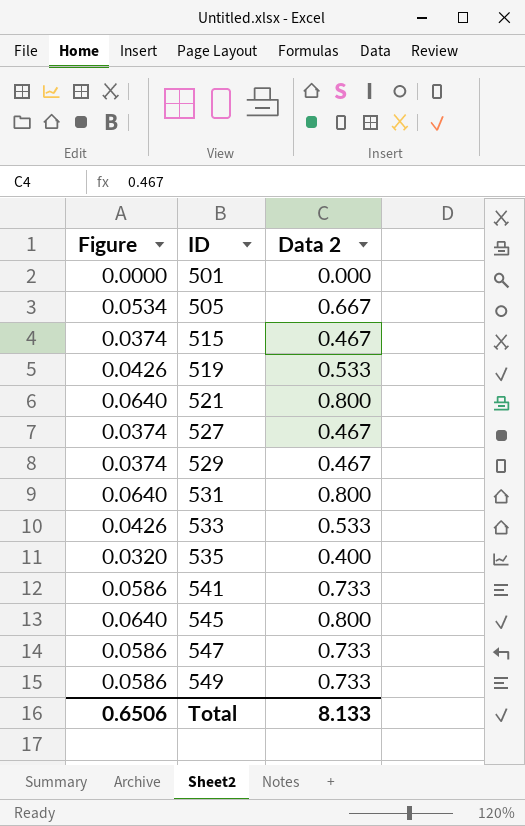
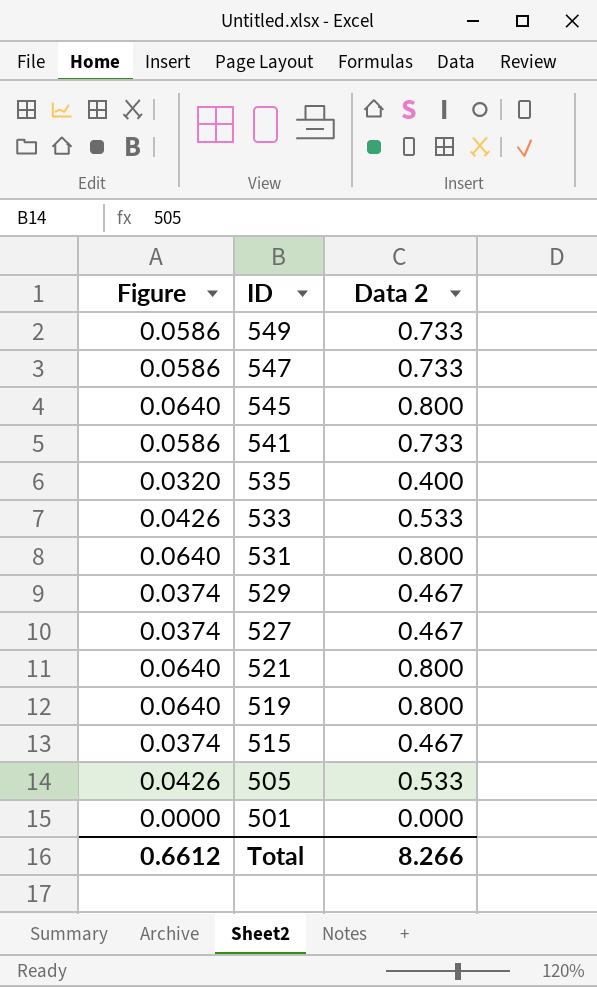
row order: ID ascending -> ID descending
519 | Figure: 0.0426 -> 0.0640
519 | Data 2: 0.533 -> 0.800
505 | Figure: 0.0534 -> 0.0426
505 | Data 2: 0.667 -> 0.533
Total | Figure: 0.6506 -> 0.6612
Total | Data 2: 8.133 -> 8.266

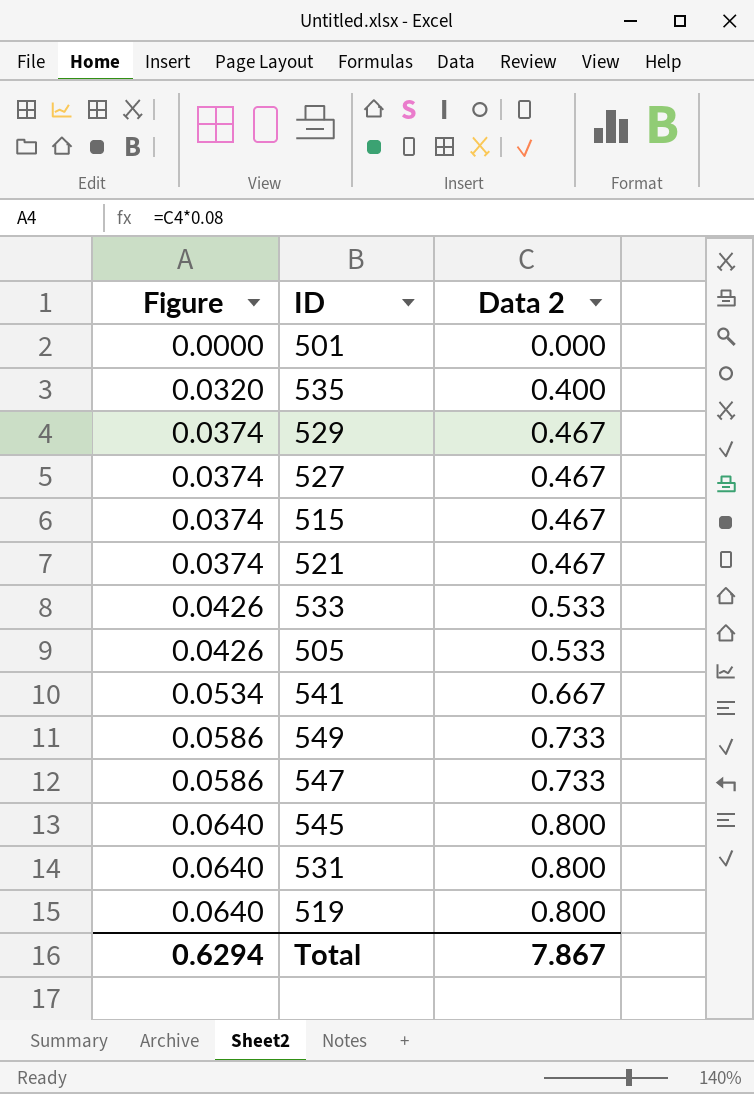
row order: ID descending -> Figure ascending
521 | Figure: 0.0640 -> 0.0374
521 | Data 2: 0.800 -> 0.467
541 | Figure: 0.0586 -> 0.0534
541 | Data 2: 0.733 -> 0.667
Total | Figure: 0.6612 -> 0.6294
Total | Data 2: 8.266 -> 7.867

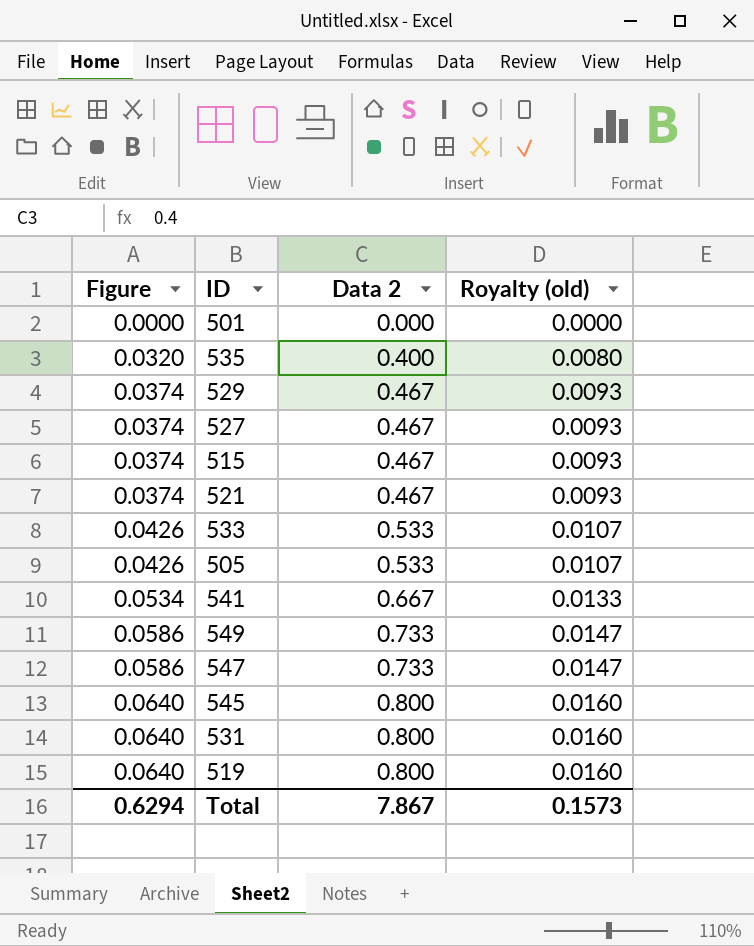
column Royalty (old) | formula: none -> [Data 2] * 0.02

